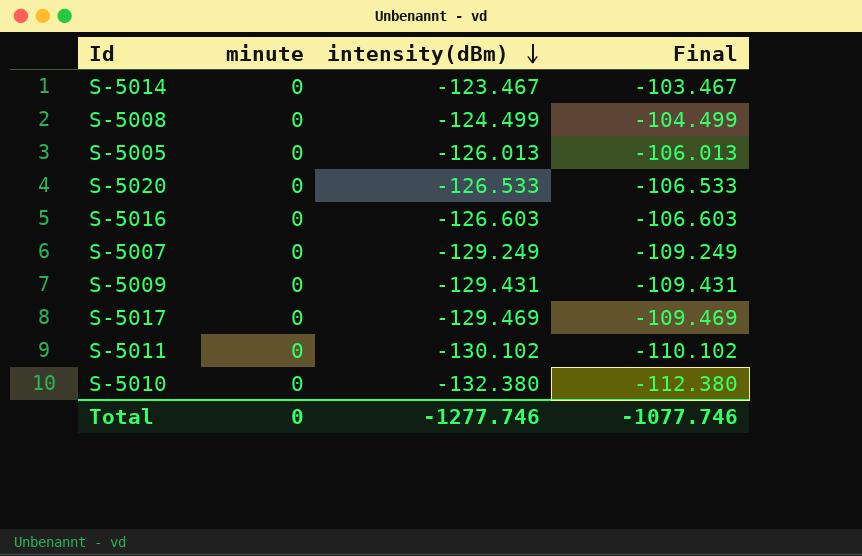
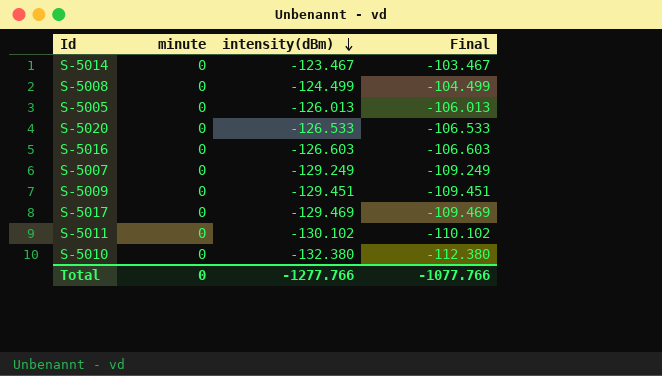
S-5009 | intensity(dBm): -129.431 -> -129.451
S-5009 | Final: -109.431 -> -109.451
Total | intensity(dBm): -1277.746 -> -1277.766
Total | Final: -1077.746 -> -1077.766

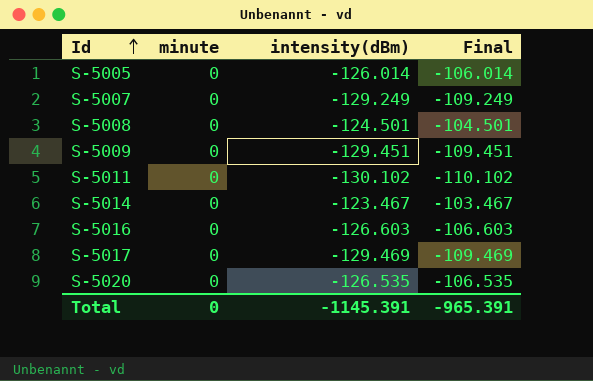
row order: intensity(dBm) descending -> Id ascending
row S-5010: 0 | -132.380 | -112.380 -> none
S-5005 | intensity(dBm): -126.013 -> -126.014
S-5005 | Final: -106.013 -> -106.014
S-5008 | intensity(dBm): -124.499 -> -124.501
S-5008 | Final: -104.499 -> -104.501
S-5020 | intensity(dBm): -126.533 -> -126.535
S-5020 | Final: -106.533 -> -106.535
Total | intensity(dBm): -1277.766 -> -1145.391
Total | Final: -1077.766 -> -965.391

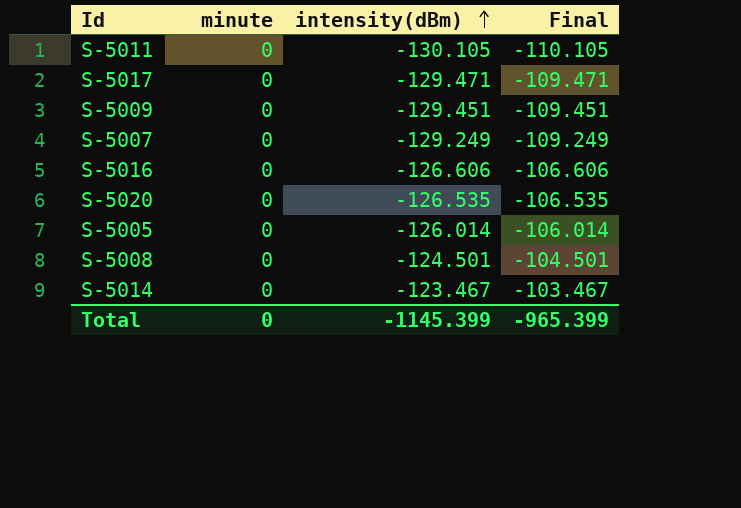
row order: Id ascending -> intensity(dBm) ascending
S-5011 | intensity(dBm): -130.102 -> -130.105
S-5011 | Final: -110.102 -> -110.105
S-5017 | intensity(dBm): -129.469 -> -129.471
S-5017 | Final: -109.469 -> -109.471
S-5016 | intensity(dBm): -126.603 -> -126.606
S-5016 | Final: -106.603 -> -106.606
Total | intensity(dBm): -1145.391 -> -1145.399
Total | Final: -965.391 -> -965.399

